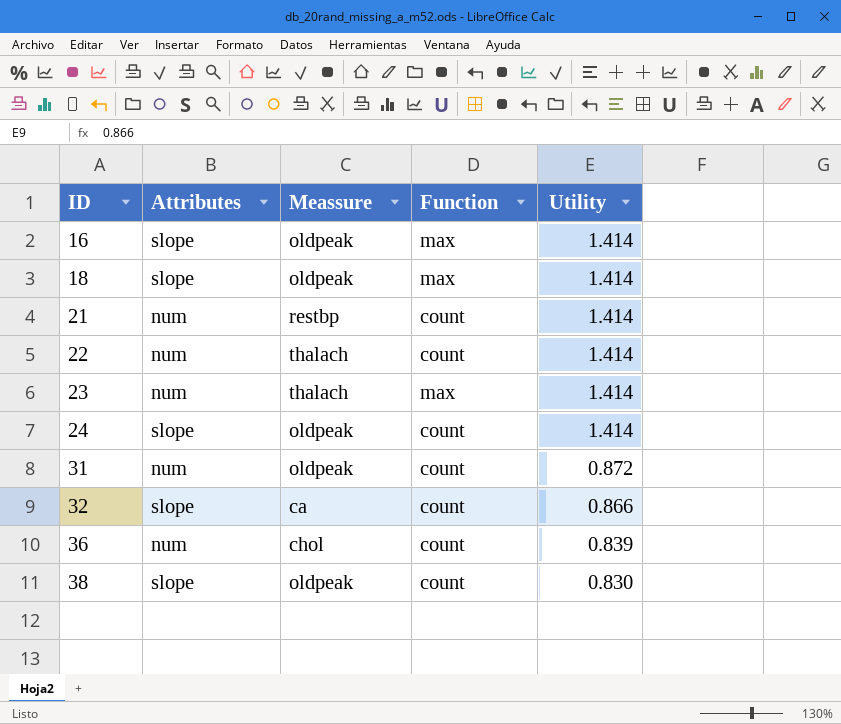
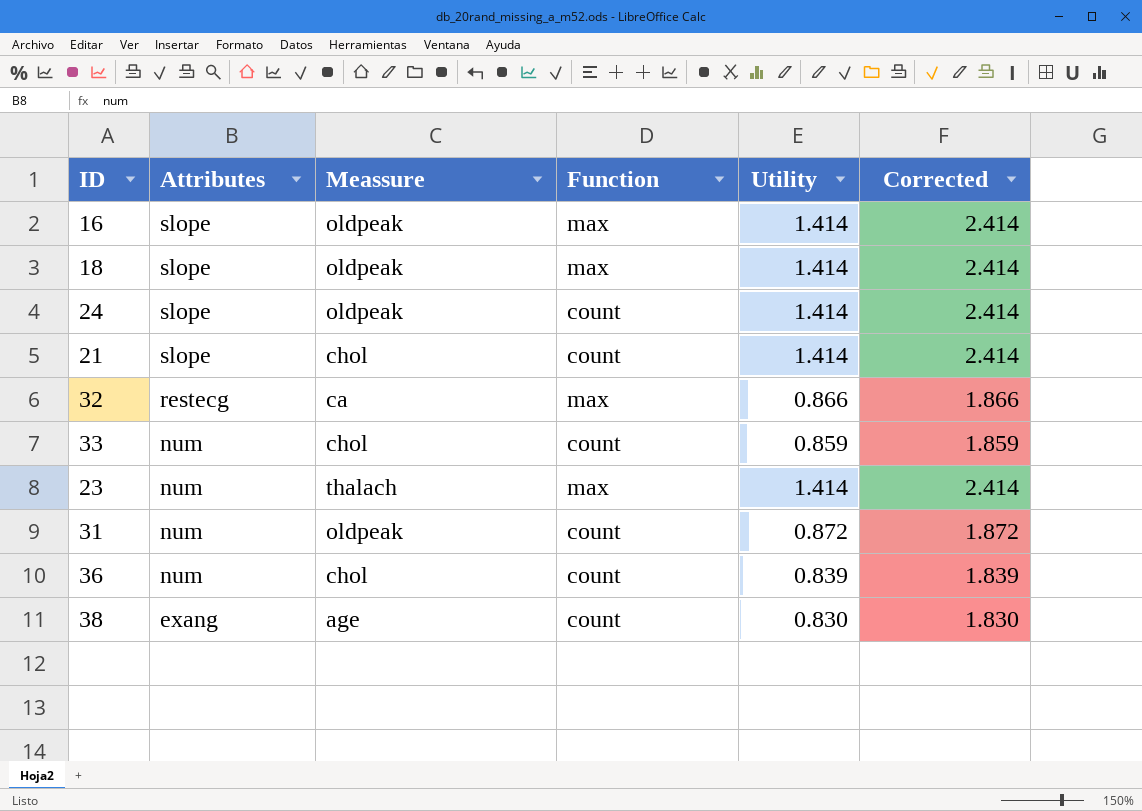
row order: ID ascending -> Attributes descending
column Corrected | formula: none -> [Utility] + 1
row 22: num | thalach | count | 1.414 -> none
21 | Attributes: num -> slope
21 | Meassure: restbp -> chol
32 | Attributes: slope -> restecg
32 | Function: count -> max
row 33: none -> num | chol | count | 0.859 | 1.859
38 | Attributes: slope -> exang
38 | Meassure: oldpeak -> age

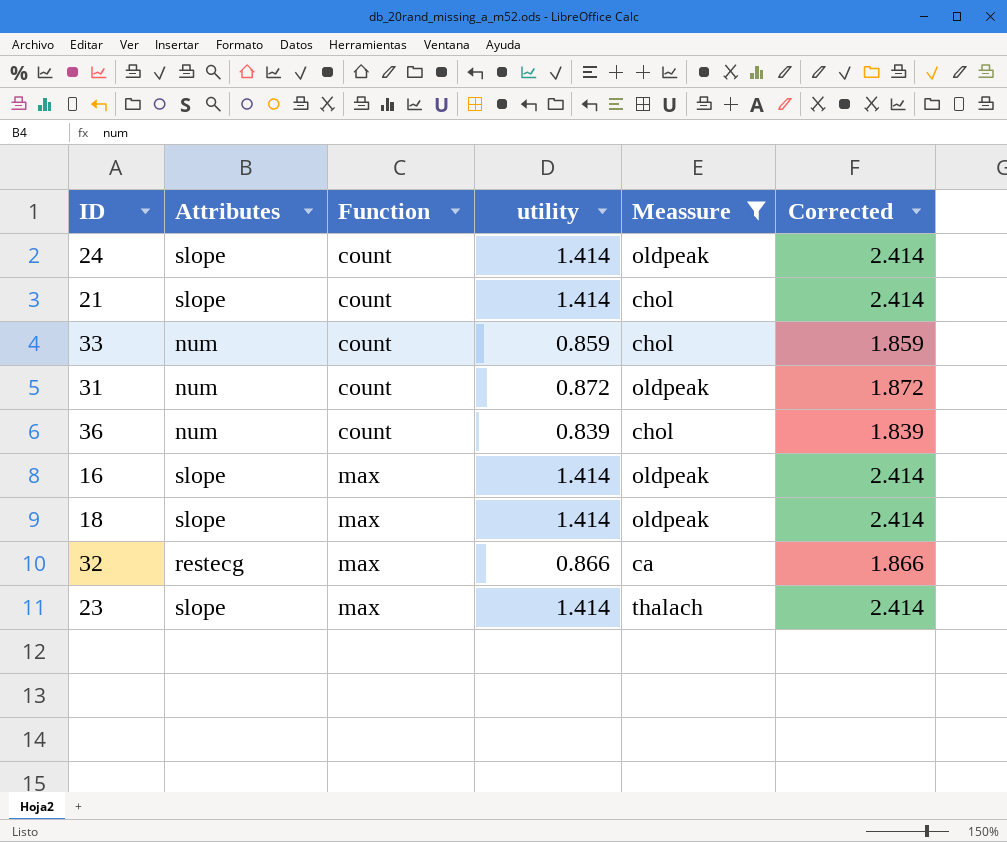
filter: none -> Meassure != age
row order: Attributes descending -> Function ascending
column name: Utility -> utility
column Meassure | position: 3 -> 5
23 | Attributes: num -> slope

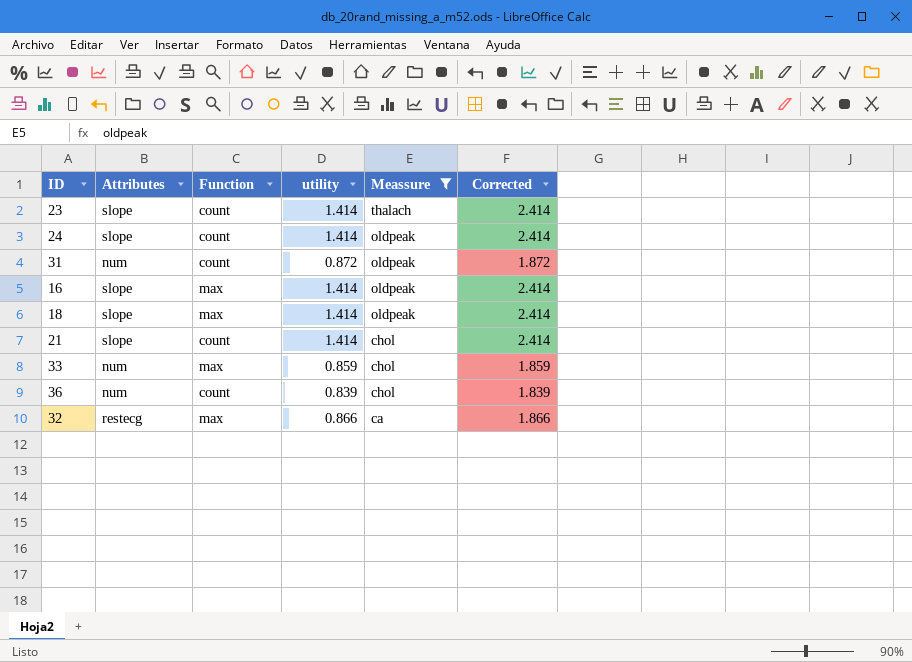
row order: Function ascending -> Meassure descending
23 | Function: max -> count
33 | Function: count -> max

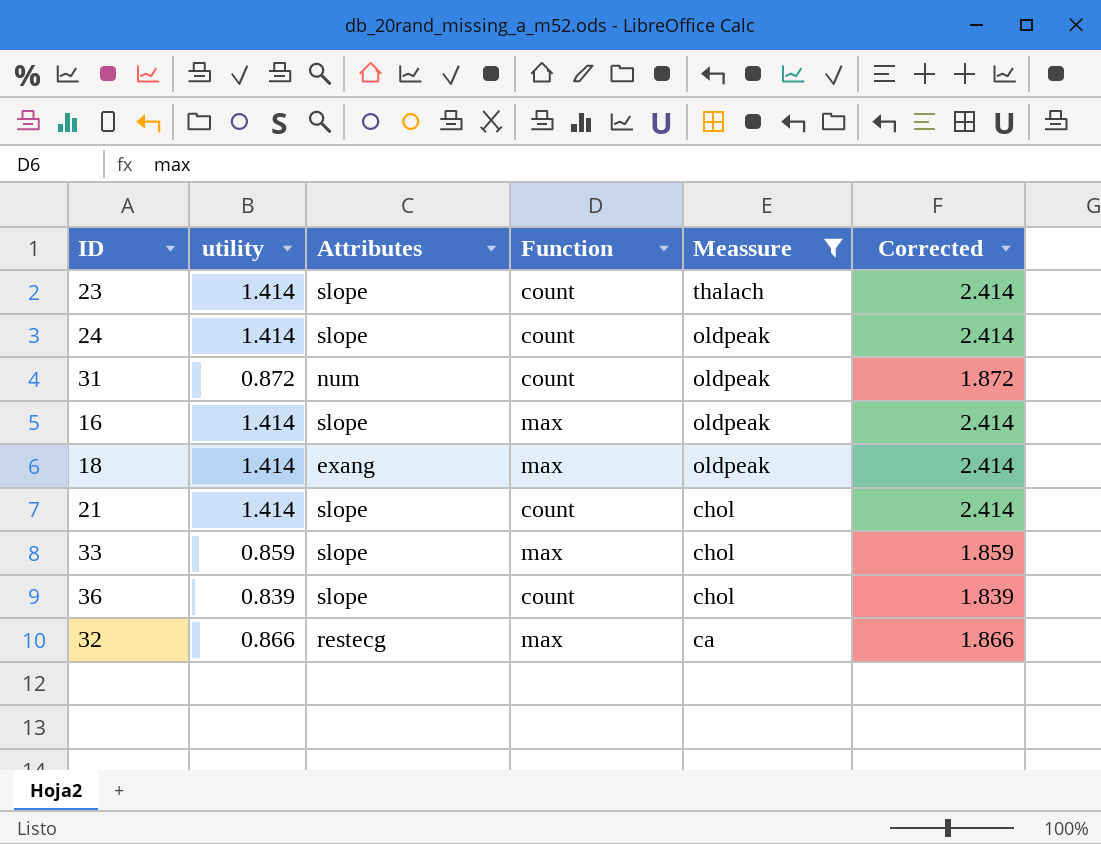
column utility | position: 4 -> 2
18 | Attributes: slope -> exang
33 | Attributes: num -> slope
36 | Attributes: num -> slope

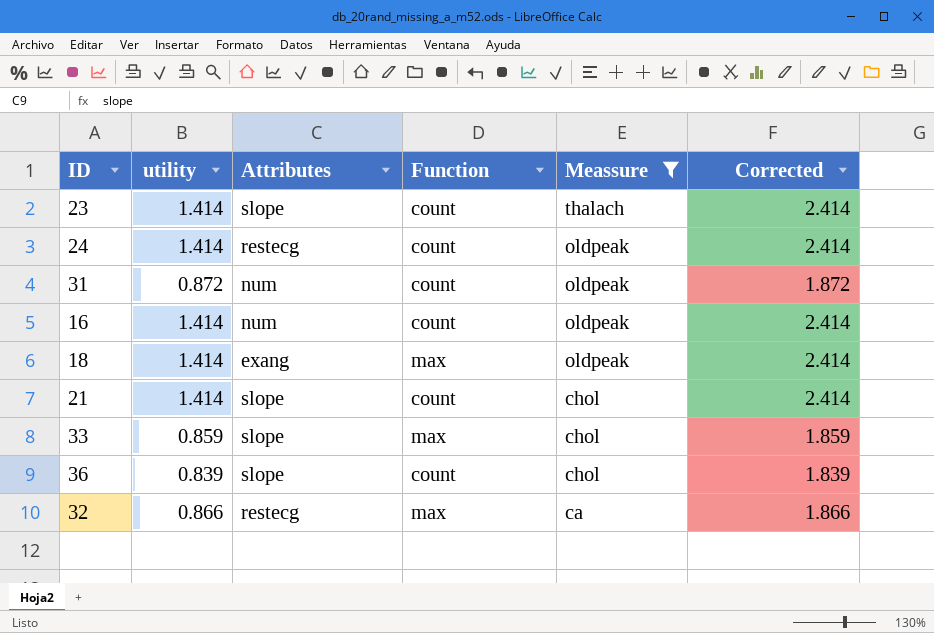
24 | Attributes: slope -> restecg
16 | Attributes: slope -> num
16 | Function: max -> count

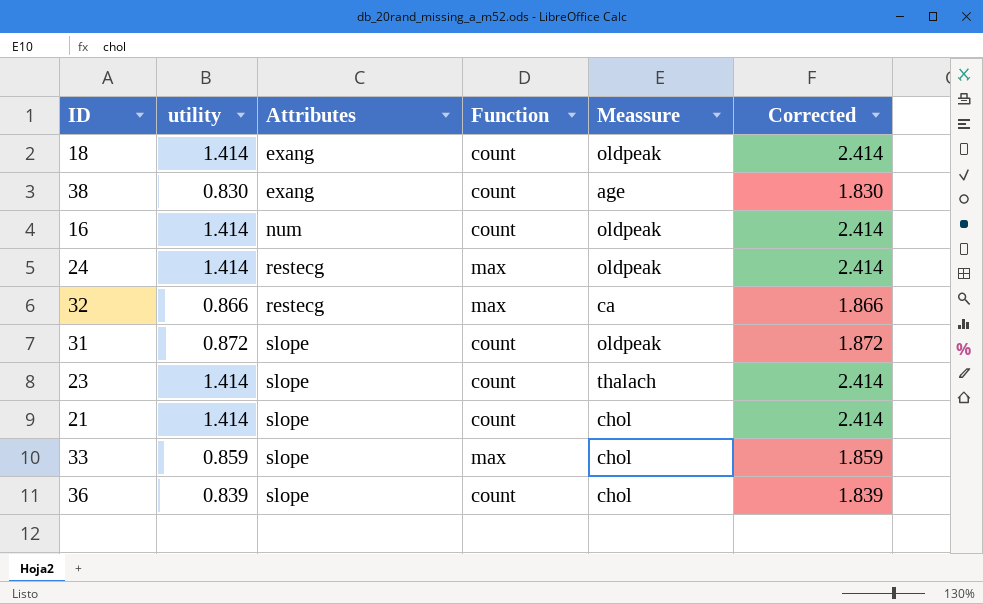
filter: Meassure != age -> none
row order: Meassure descending -> Attributes ascending
18 | Function: max -> count
24 | Function: count -> max
31 | Attributes: num -> slope

